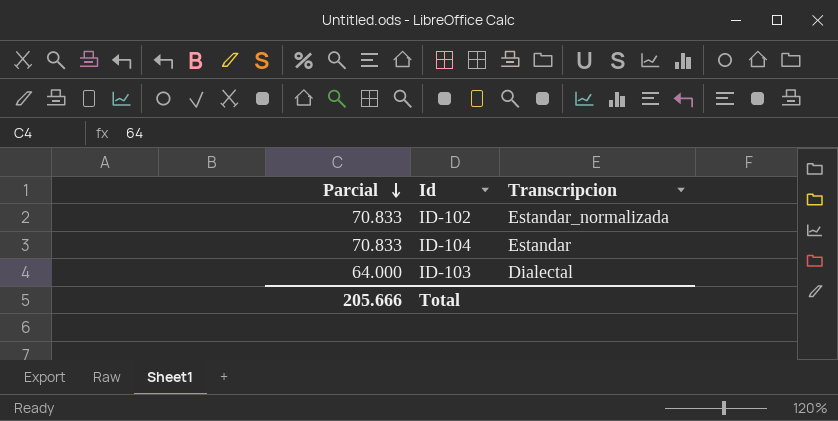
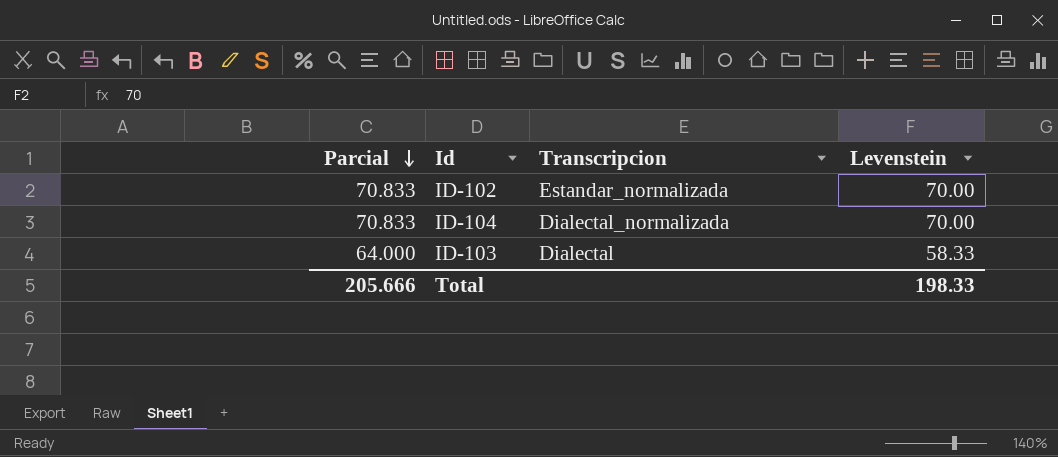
column Levenstein | position: none -> 4
ID-104 | Transcripcion: Estandar -> Dialectal_normalizada

